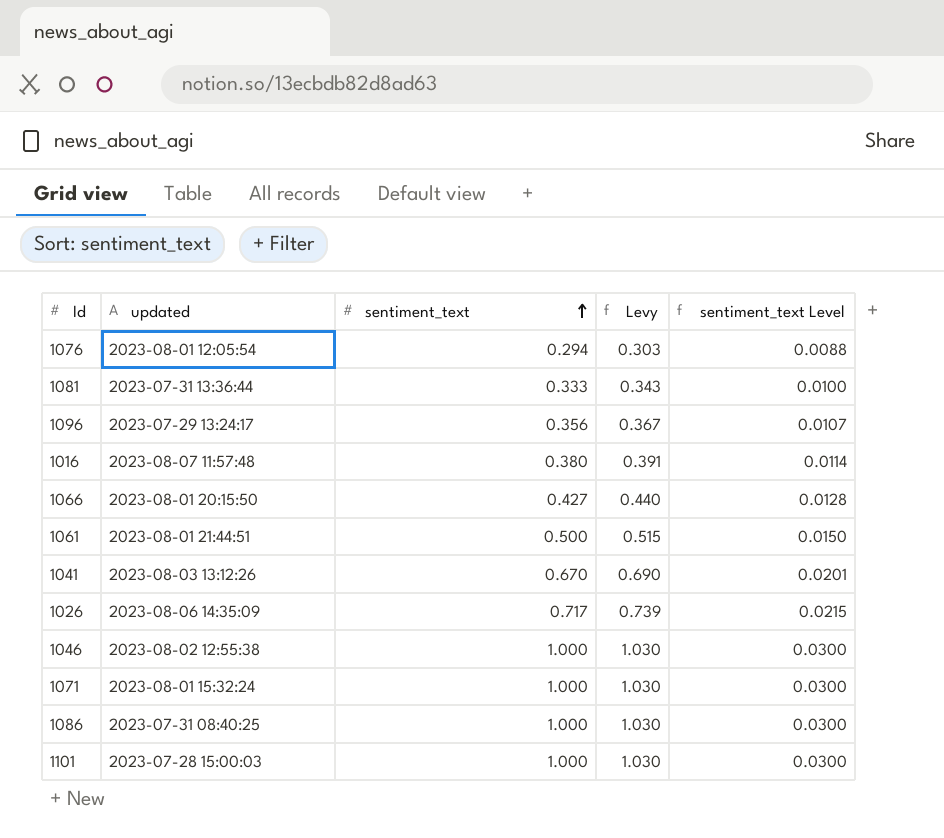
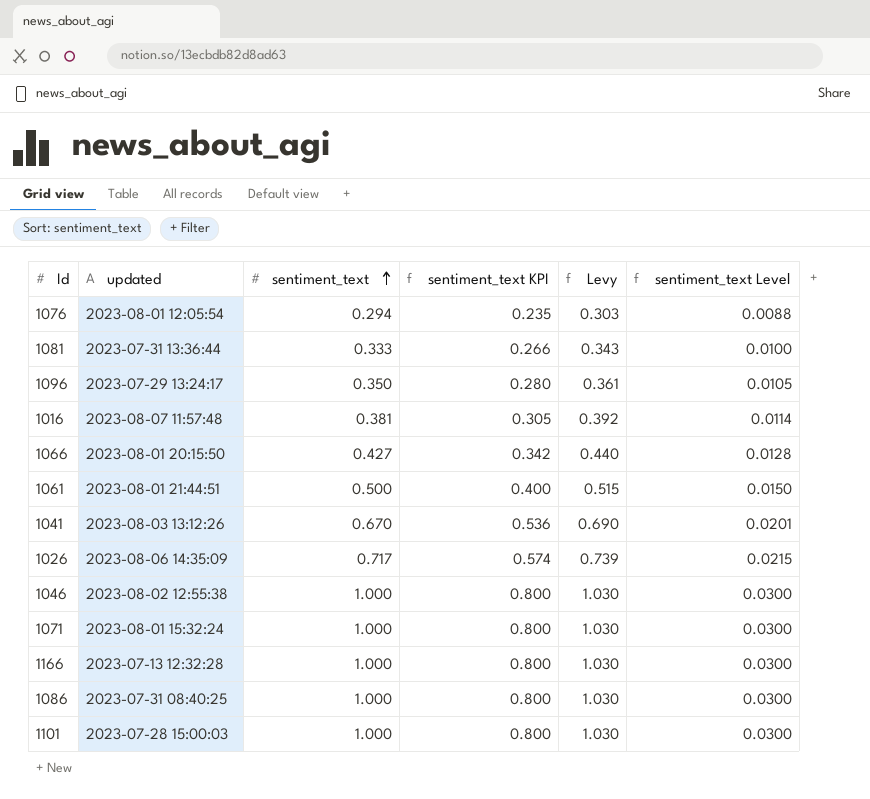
column sentiment_text KPI | formula: none -> [sentiment_text] * 0.8
1096 | sentiment_text: 0.356 -> 0.350
1096 | Levy: 0.367 -> 0.361
1096 | sentiment_text Level: 0.0107 -> 0.0105
1016 | sentiment_text: 0.380 -> 0.381
1016 | Levy: 0.391 -> 0.392
row 1166: none -> 2023-07-13 12:32:28 | 1.000 | 0.800 | 1.030 | 0.0300

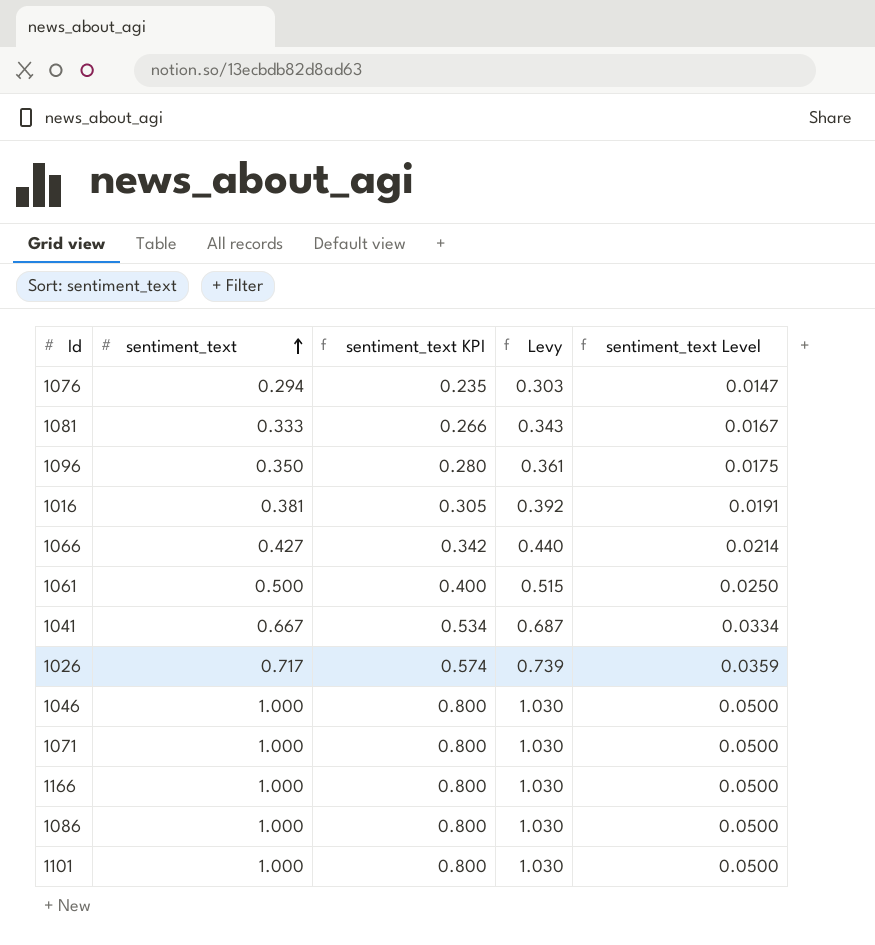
column updated | position: 2 -> none
column sentiment_text Level | formula: [sentiment_text] * 0.03 -> [sentiment_text] * 0.05
1041 | sentiment_text: 0.670 -> 0.667
1041 | sentiment_text KPI: 0.536 -> 0.534
1041 | Levy: 0.690 -> 0.687

